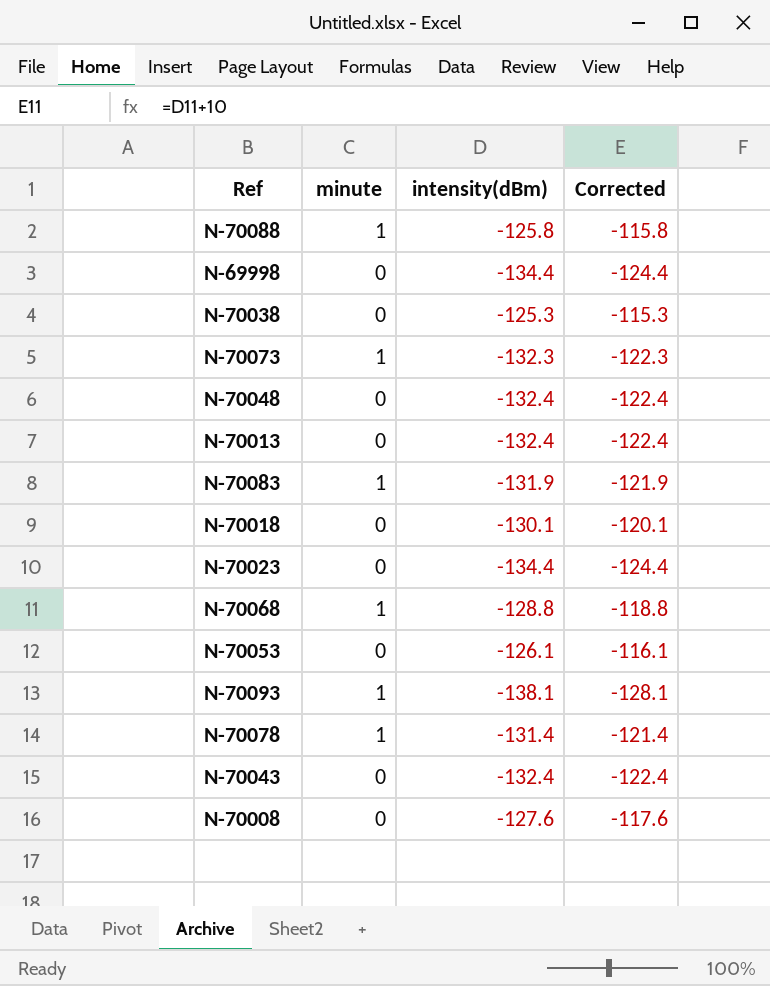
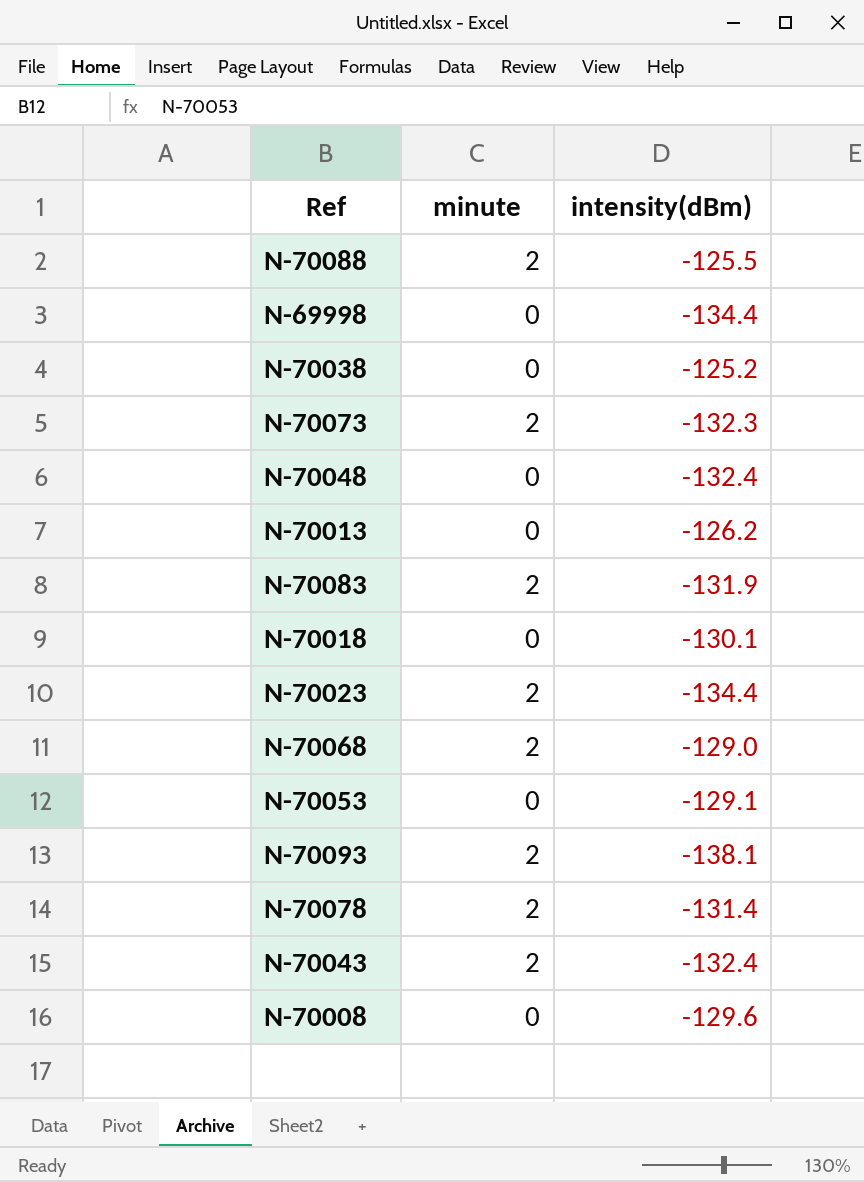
column Corrected | formula: [intensity(dBm)] + 10 -> none
N-70088 | minute: 1 -> 2
N-70088 | intensity(dBm): -125.8 -> -125.5
N-70038 | intensity(dBm): -125.3 -> -125.2
N-70073 | minute: 1 -> 2
N-70013 | intensity(dBm): -132.4 -> -126.2
N-70083 | minute: 1 -> 2
N-70023 | minute: 0 -> 2
N-70068 | minute: 1 -> 2
N-70068 | intensity(dBm): -128.8 -> -129.0
N-70053 | intensity(dBm): -126.1 -> -129.1
N-70093 | minute: 1 -> 2
N-70078 | minute: 1 -> 2
N-70043 | minute: 0 -> 2
N-70008 | intensity(dBm): -127.6 -> -129.6

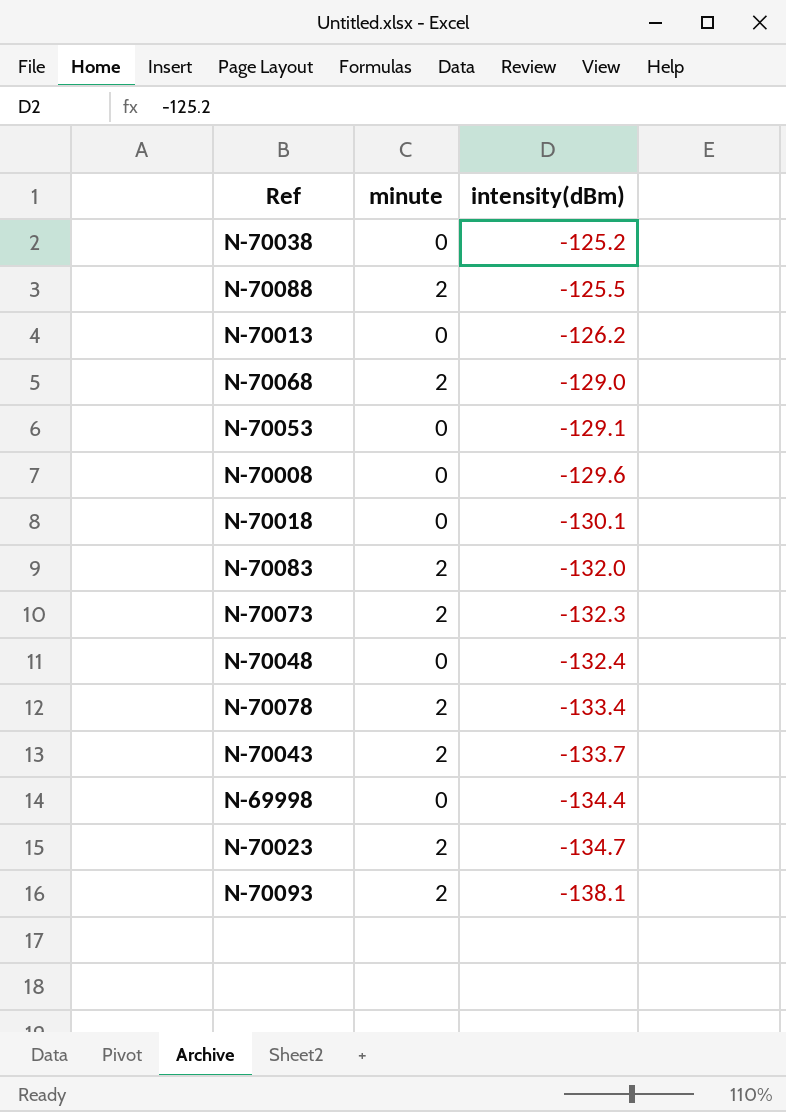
row order: none -> intensity(dBm) descending
N-70083 | intensity(dBm): -131.9 -> -132.0
N-70078 | intensity(dBm): -131.4 -> -133.4
N-70043 | intensity(dBm): -132.4 -> -133.7
N-70023 | intensity(dBm): -134.4 -> -134.7

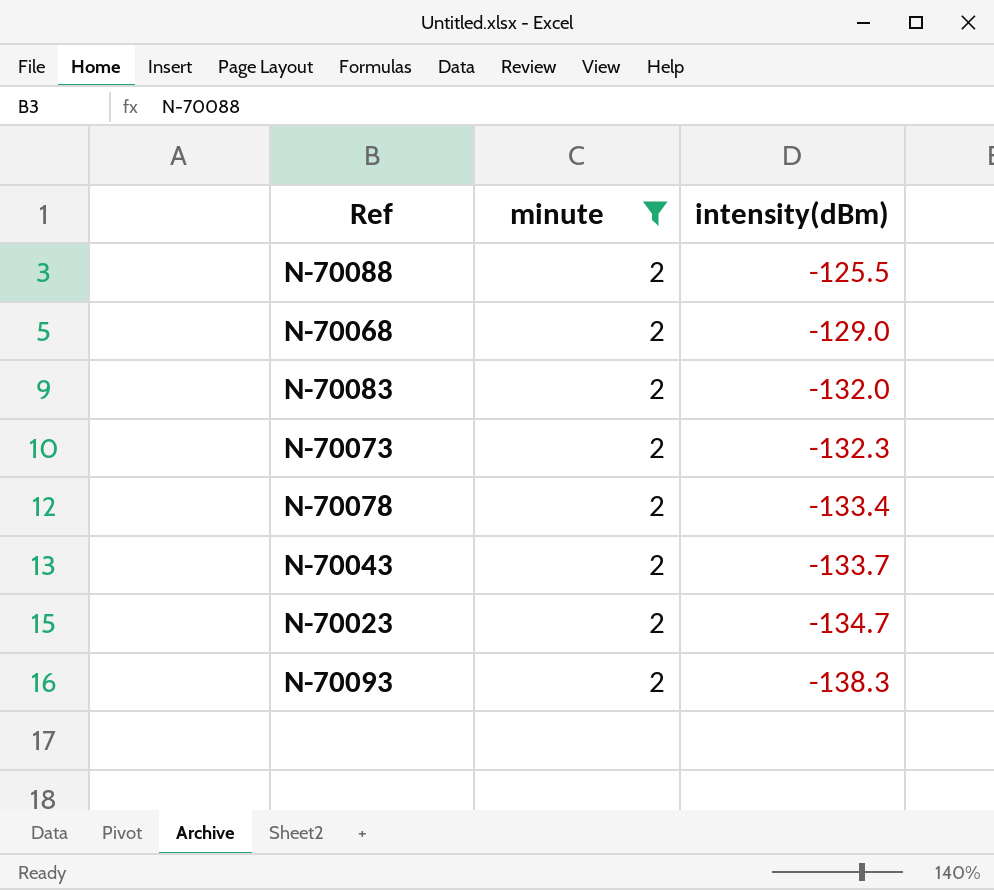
filter: none -> minute = 2
N-70093 | intensity(dBm): -138.1 -> -138.3

